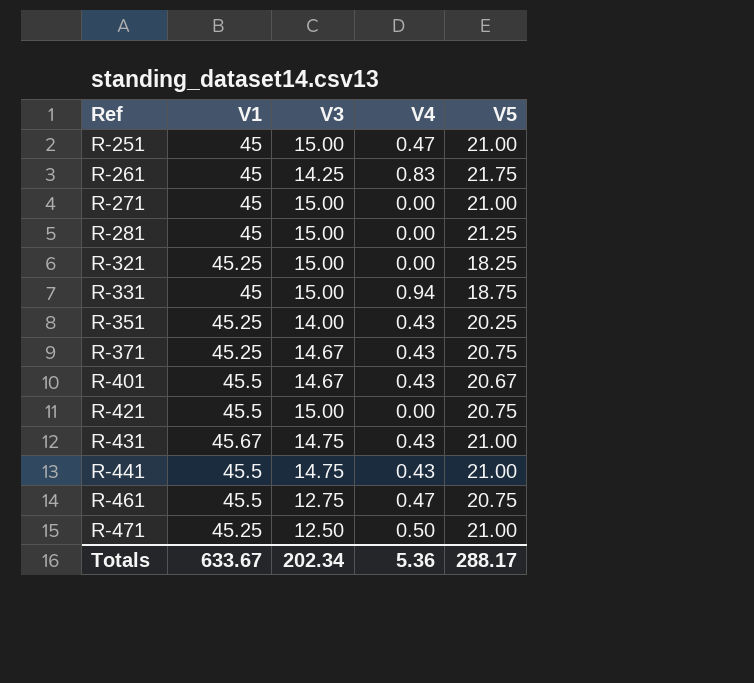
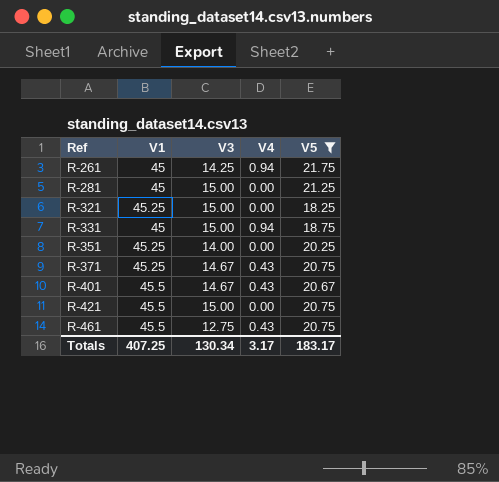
filter: none -> V5 != 21.00
R-261 | V4: 0.83 -> 0.94
R-351 | V4: 0.43 -> 0.00
R-461 | V4: 0.47 -> 0.43
Totals | V1: 633.67 -> 407.25
Totals | V3: 202.34 -> 130.34
Totals | V4: 5.36 -> 3.17
Totals | V5: 288.17 -> 183.17

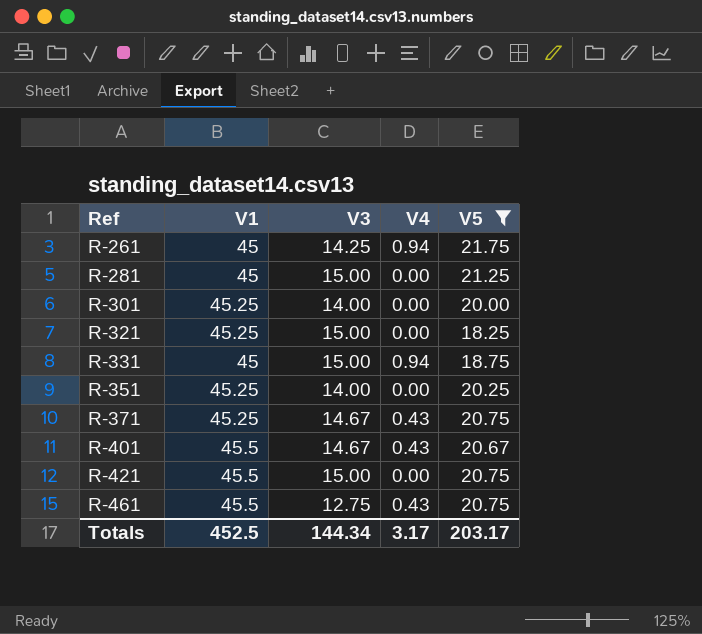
row R-301: none -> 45.25 | 14.00 | 0.00 | 20.00
Totals | V1: 407.25 -> 452.5
Totals | V3: 130.34 -> 144.34
Totals | V5: 183.17 -> 203.17

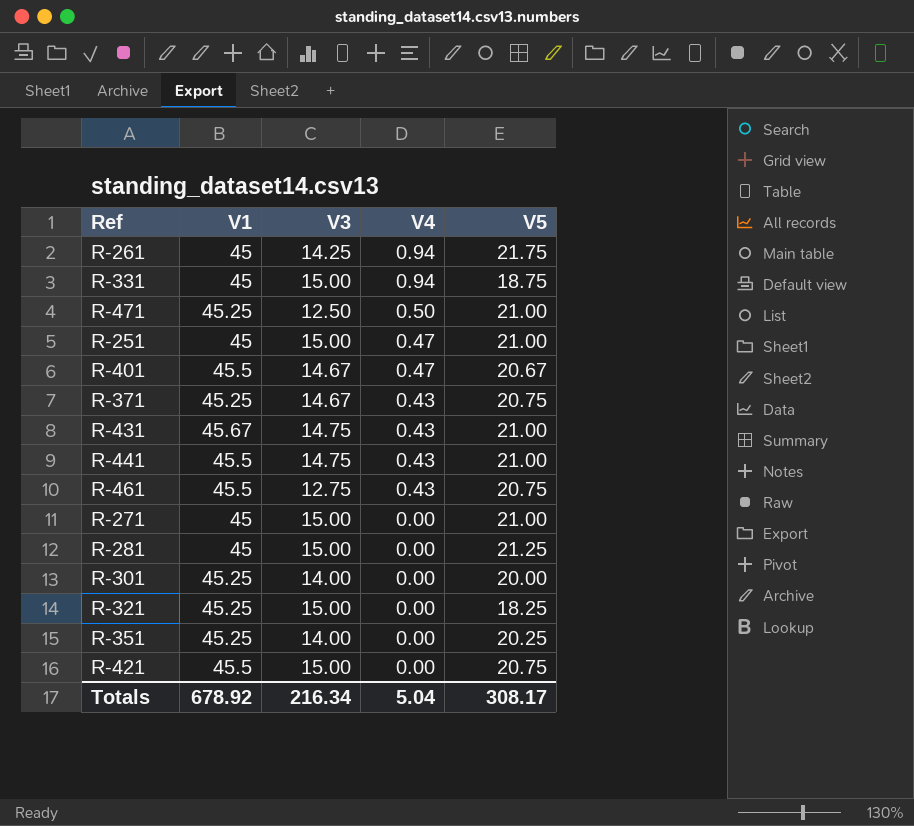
filter: V5 != 21.00 -> none
row order: Ref ascending -> V4 descending
R-401 | V4: 0.43 -> 0.47
Totals | V1: 452.5 -> 678.92
Totals | V3: 144.34 -> 216.34
Totals | V4: 3.17 -> 5.04
Totals | V5: 203.17 -> 308.17

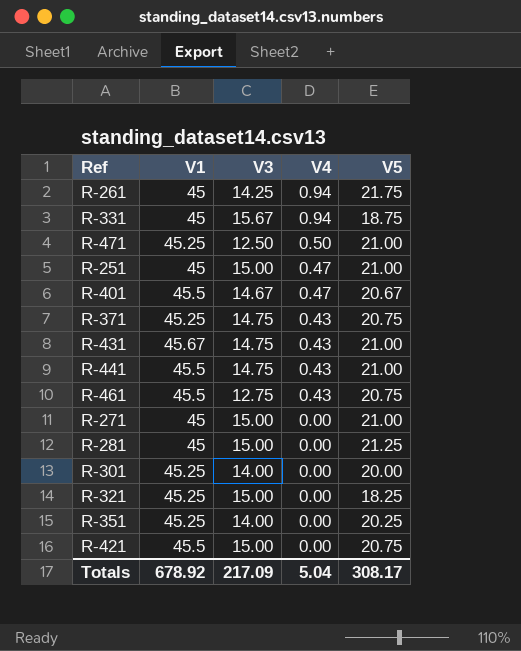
R-331 | V3: 15.00 -> 15.67
R-371 | V3: 14.67 -> 14.75
Totals | V3: 216.34 -> 217.09

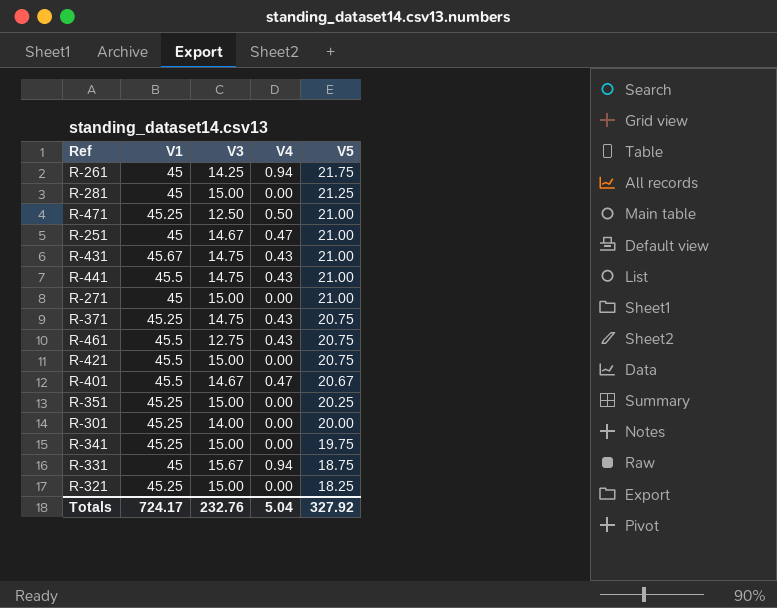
row order: V4 descending -> V5 descending
R-251 | V3: 15.00 -> 14.67
R-351 | V3: 14.00 -> 15.00
row R-341: none -> 45.25 | 15.00 | 0.00 | 19.75
Totals | V1: 678.92 -> 724.17
Totals | V3: 217.09 -> 232.76
Totals | V5: 308.17 -> 327.92

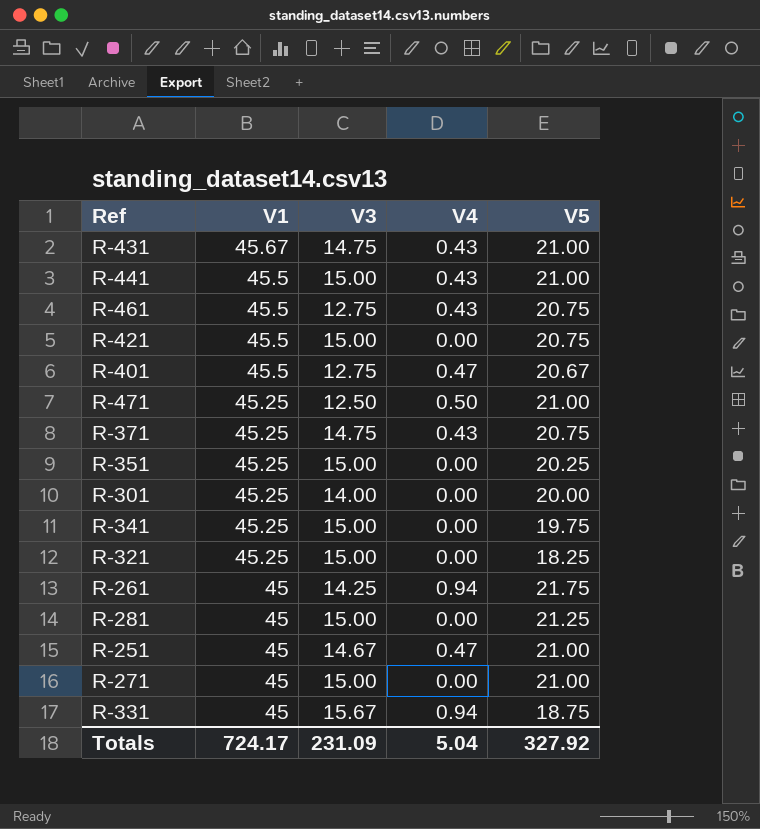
row order: V5 descending -> V1 descending
R-441 | V3: 14.75 -> 15.00
R-401 | V3: 14.67 -> 12.75
Totals | V3: 232.76 -> 231.09

